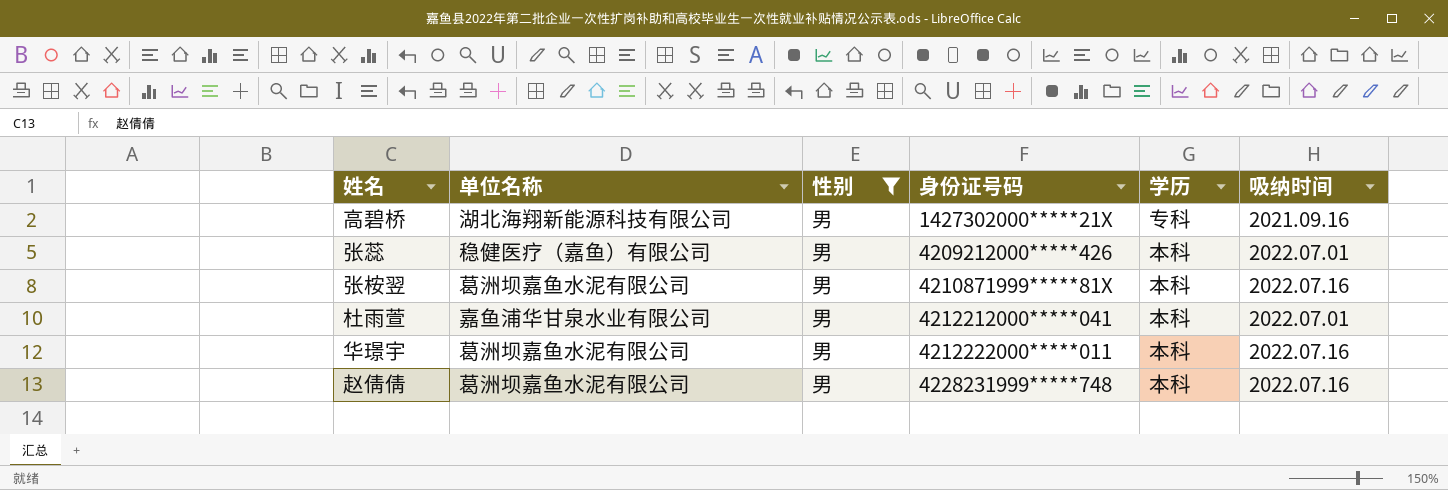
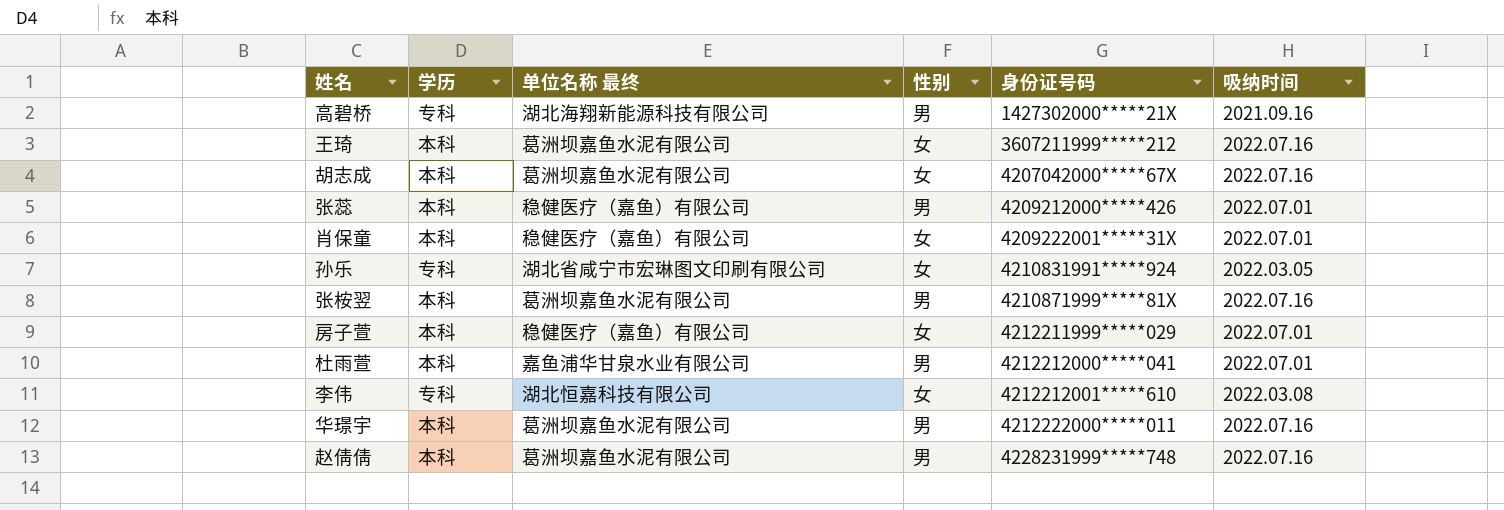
filter: 性别 = 男 -> none
column 学历 | position: 5 -> 2
column name: 单位名称 -> 单位名称 最终

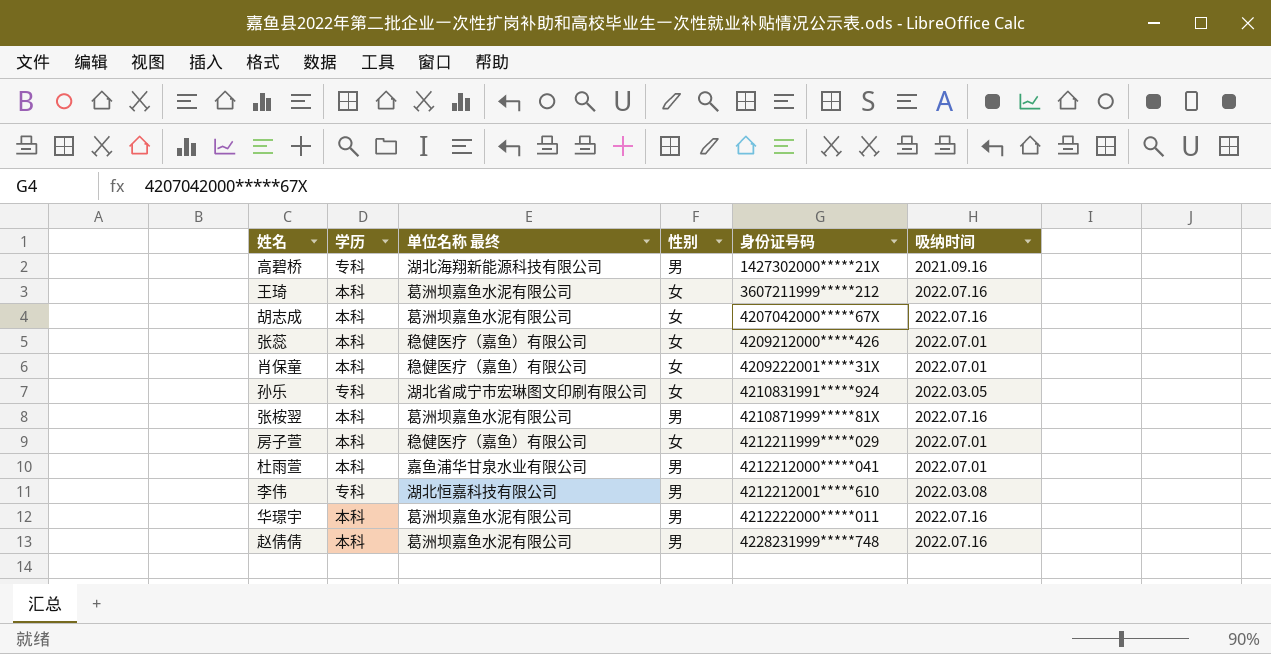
张蕊 | 性别: 男 -> 女
李伟 | 性别: 女 -> 男

